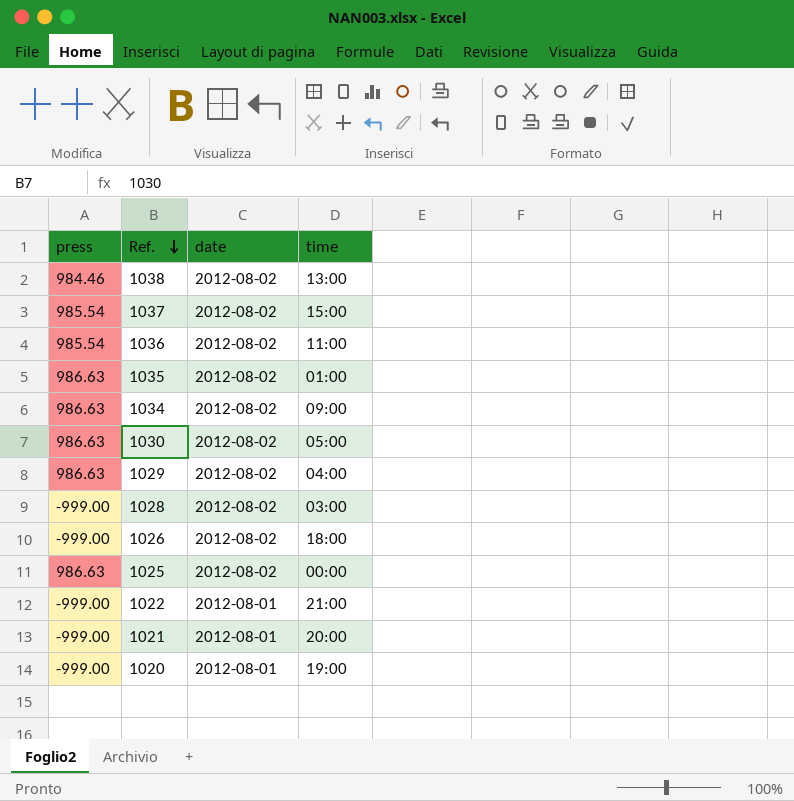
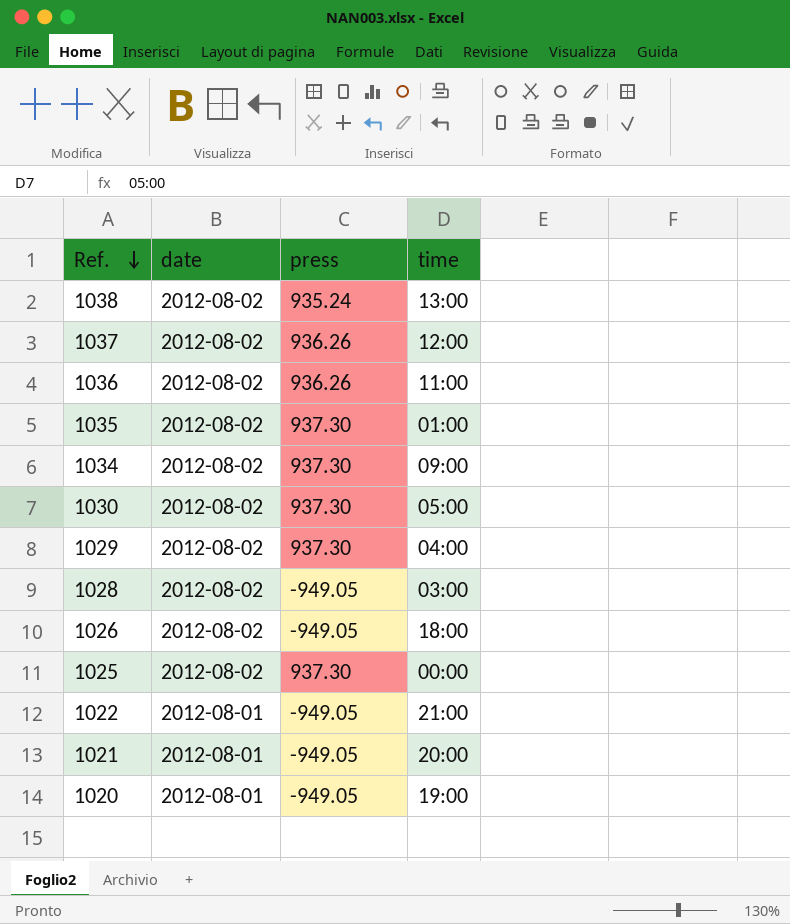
column press | position: 1 -> 3
1038 | press: 984.46 -> 935.24
1037 | press: 985.54 -> 936.26
1037 | time: 15:00 -> 12:00
1036 | press: 985.54 -> 936.26
1035 | press: 986.63 -> 937.30
1034 | press: 986.63 -> 937.30
1030 | press: 986.63 -> 937.30
1029 | press: 986.63 -> 937.30
1028 | press: -999.00 -> -949.05
1026 | press: -999.00 -> -949.05
1025 | press: 986.63 -> 937.30
1022 | press: -999.00 -> -949.05
1021 | press: -999.00 -> -949.05
1020 | press: -999.00 -> -949.05

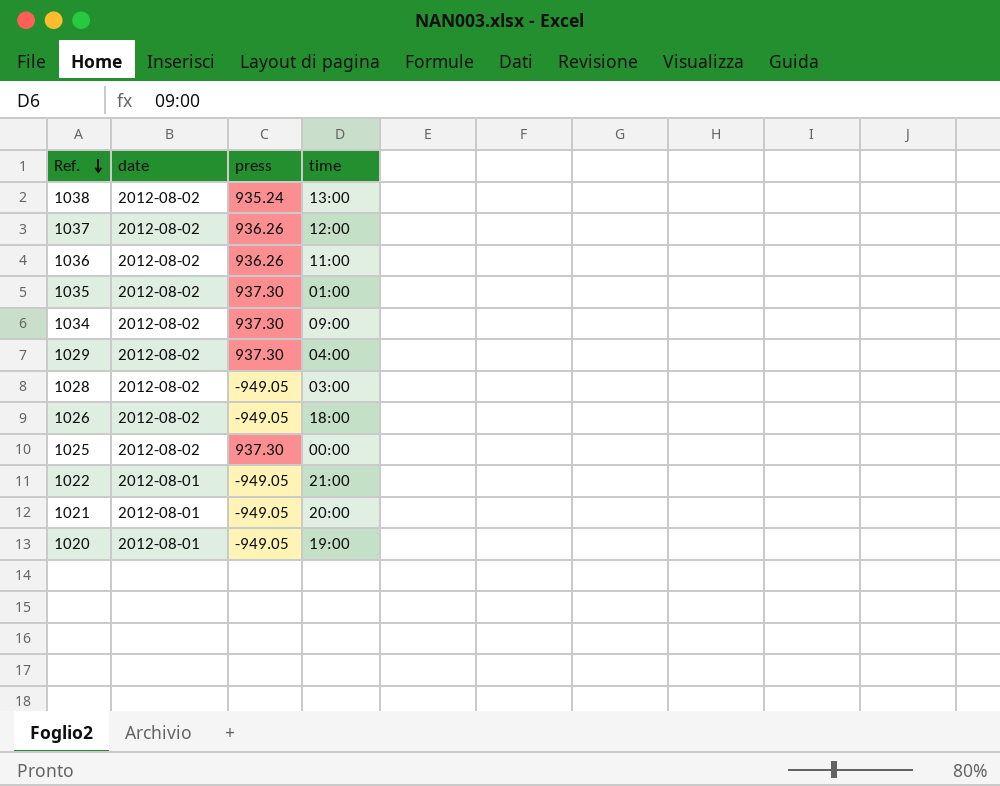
row 1030: 2012-08-02 | 937.30 | 05:00 -> none

